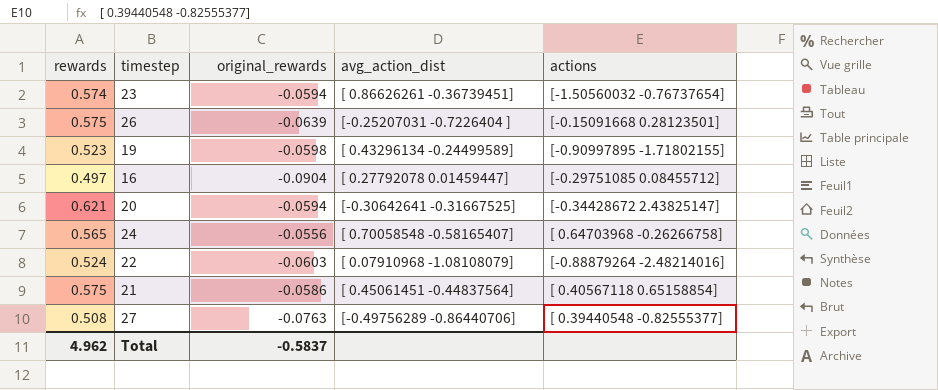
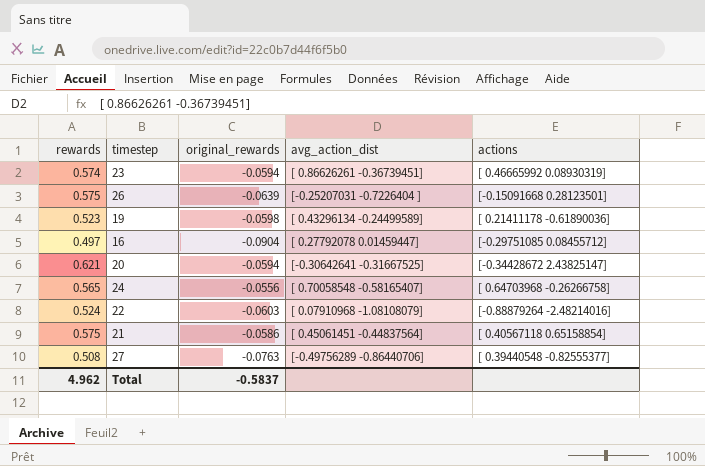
23 | actions: [-1.50560032 -0.76737654] -> [ 0.46665992 0.08930319]
19 | actions: [-0.90997895 -1.71802155] -> [ 0.21411178 -0.61890036]

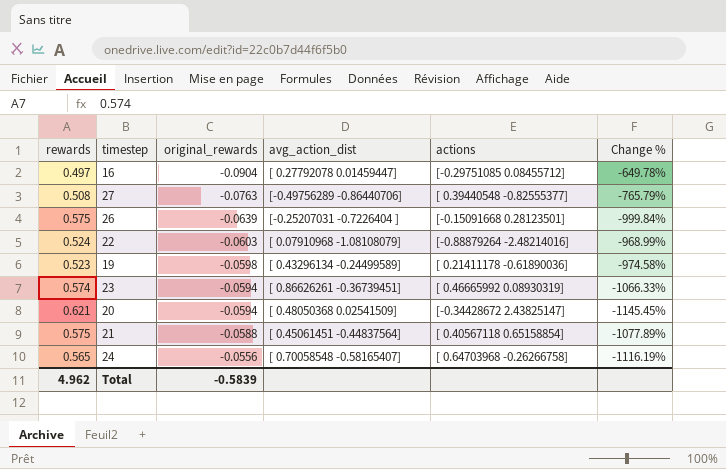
row order: none -> original_rewards ascending
column Change % | formula: none -> ([rewards] - [original_rewards]) / [original_rewards]
20 | avg_action_dist: [-0.30642641 -0.31667525] -> [ 0.48050368 0.02541509]
21 | original_rewards: -0.0586 -> -0.0588
Total | original_rewards: -0.5837 -> -0.5839

